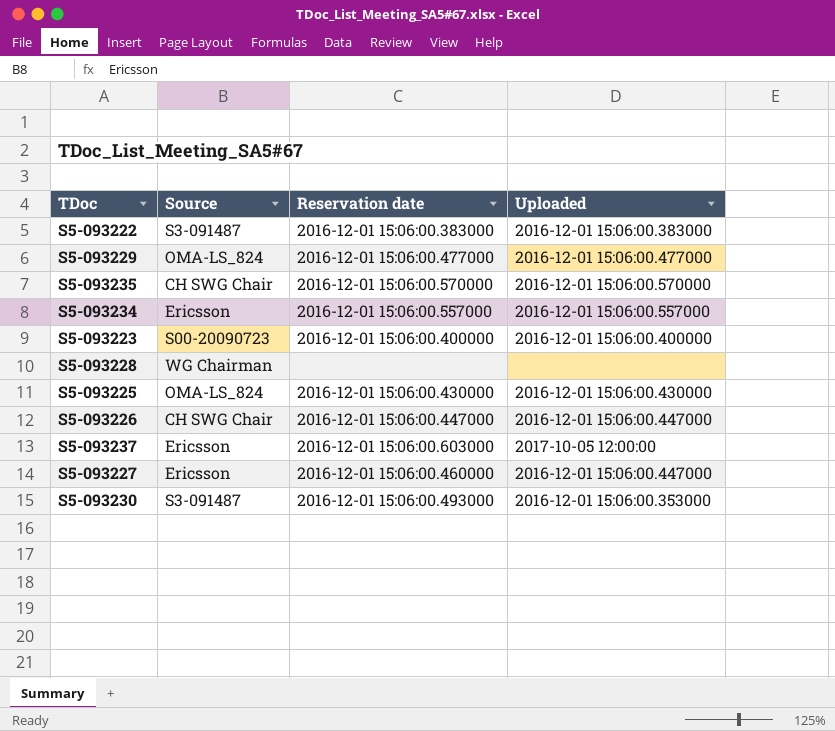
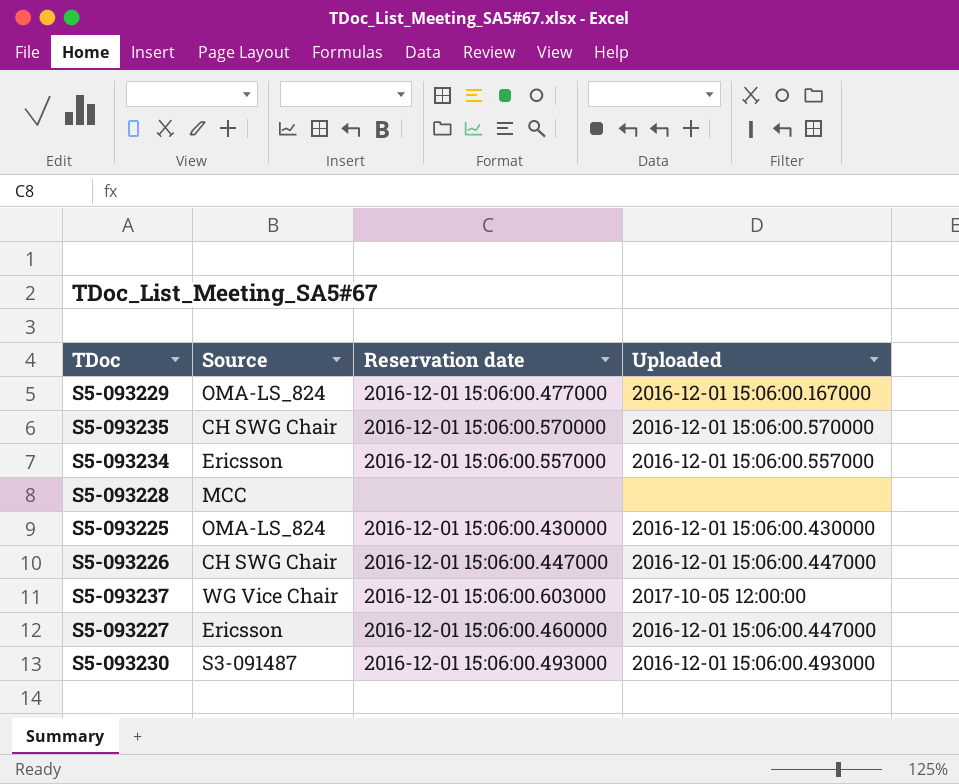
row S5-093222: S3-091487 | 2016-12-01 15:06:00.383000 | 2016-12-01 15:06:00.383000 -> none
row S5-093223: S00-20090723 | 2016-12-01 15:06:00.400000 | 2016-12-01 15:06:00.400000 -> none
S5-093229 | Uploaded: 2016-12-01 15:06:00.477000 -> 2016-12-01 15:06:00.167000
S5-093228 | Source: WG Chairman -> MCC
S5-093237 | Source: Ericsson -> WG Vice Chair
S5-093230 | Uploaded: 2016-12-01 15:06:00.353000 -> 2016-12-01 15:06:00.493000

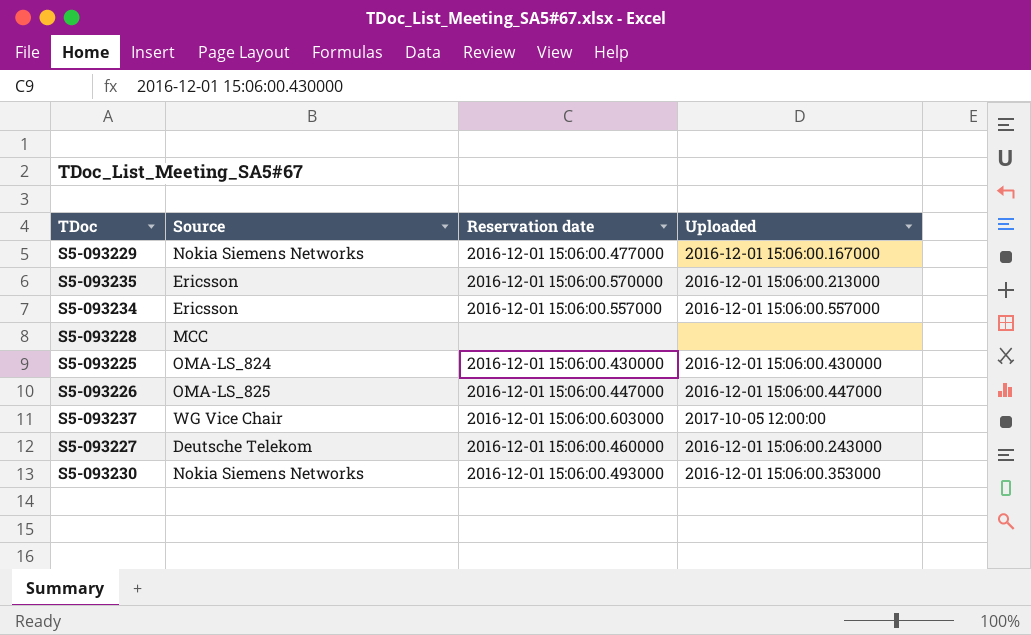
S5-093229 | Source: OMA-LS_824 -> Nokia Siemens Networks
S5-093235 | Source: CH SWG Chair -> Ericsson
S5-093235 | Uploaded: 2016-12-01 15:06:00.570000 -> 2016-12-01 15:06:00.213000
S5-093226 | Source: CH SWG Chair -> OMA-LS_825
S5-093227 | Source: Ericsson -> Deutsche Telekom
S5-093227 | Uploaded: 2016-12-01 15:06:00.447000 -> 2016-12-01 15:06:00.243000
S5-093230 | Source: S3-091487 -> Nokia Siemens Networks
S5-093230 | Uploaded: 2016-12-01 15:06:00.493000 -> 2016-12-01 15:06:00.353000

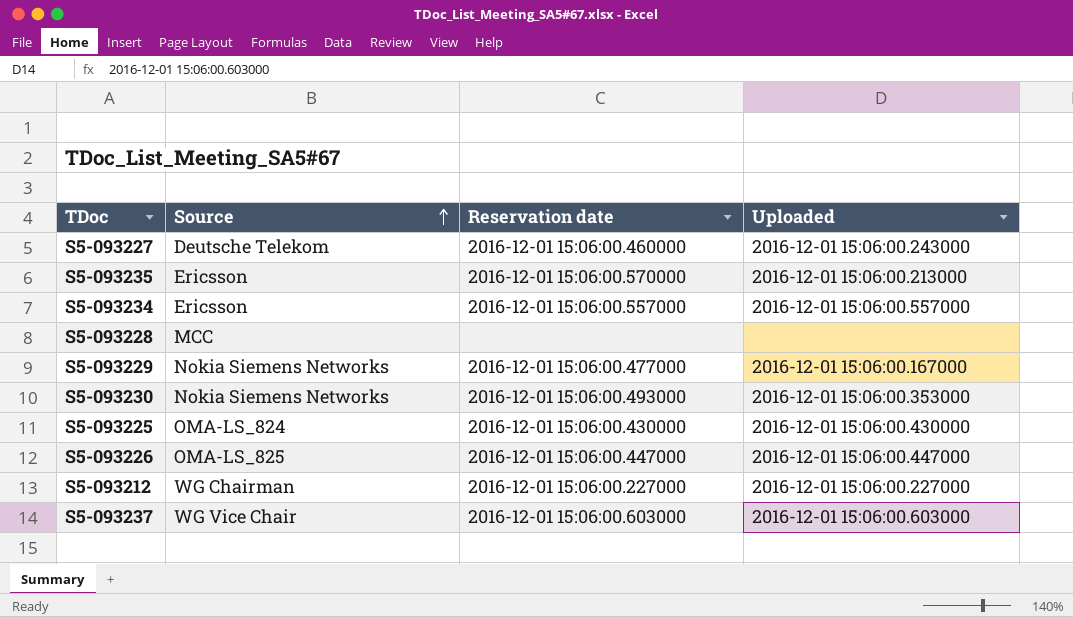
row order: none -> Source ascending
row S5-093212: none -> WG Chairman | 2016-12-01 15:06:00.227000 | 2016-12-01 15:06:00.227000
S5-093237 | Uploaded: 2017-10-05 12:00:00 -> 2016-12-01 15:06:00.603000

